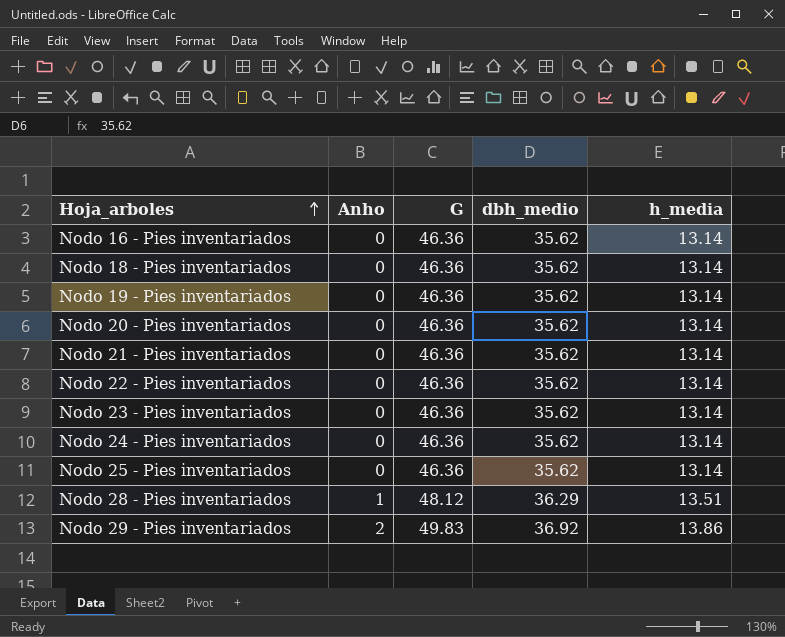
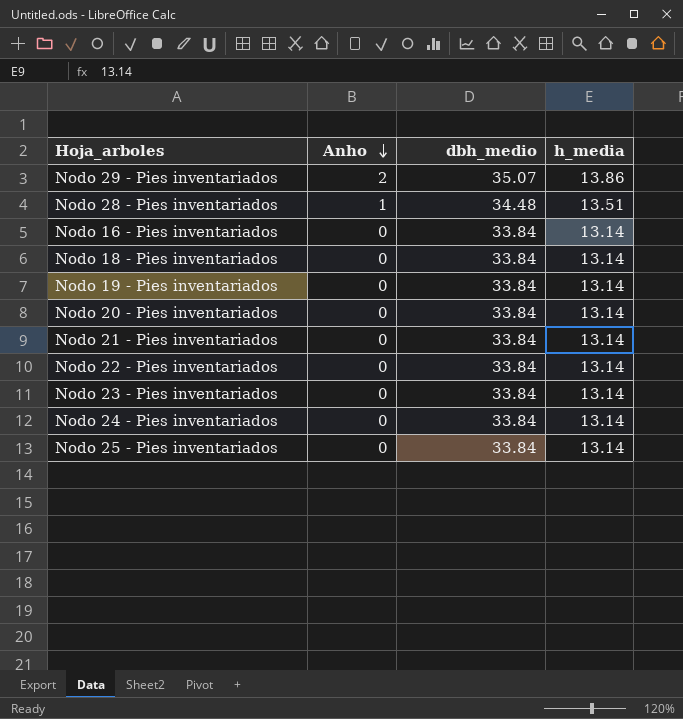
row order: Hoja_arboles ascending -> Anho descending
column G | position: 3 -> none
Nodo 29 - Pies inventariados | dbh_medio: 36.92 -> 35.07
Nodo 28 - Pies inventariados | dbh_medio: 36.29 -> 34.48
Nodo 16 - Pies inventariados | dbh_medio: 35.62 -> 33.84
Nodo 18 - Pies inventariados | dbh_medio: 35.62 -> 33.84
Nodo 19 - Pies inventariados | dbh_medio: 35.62 -> 33.84
Nodo 20 - Pies inventariados | dbh_medio: 35.62 -> 33.84
Nodo 21 - Pies inventariados | dbh_medio: 35.62 -> 33.84
Nodo 22 - Pies inventariados | dbh_medio: 35.62 -> 33.84
Nodo 23 - Pies inventariados | dbh_medio: 35.62 -> 33.84
Nodo 24 - Pies inventariados | dbh_medio: 35.62 -> 33.84
Nodo 25 - Pies inventariados | dbh_medio: 35.62 -> 33.84

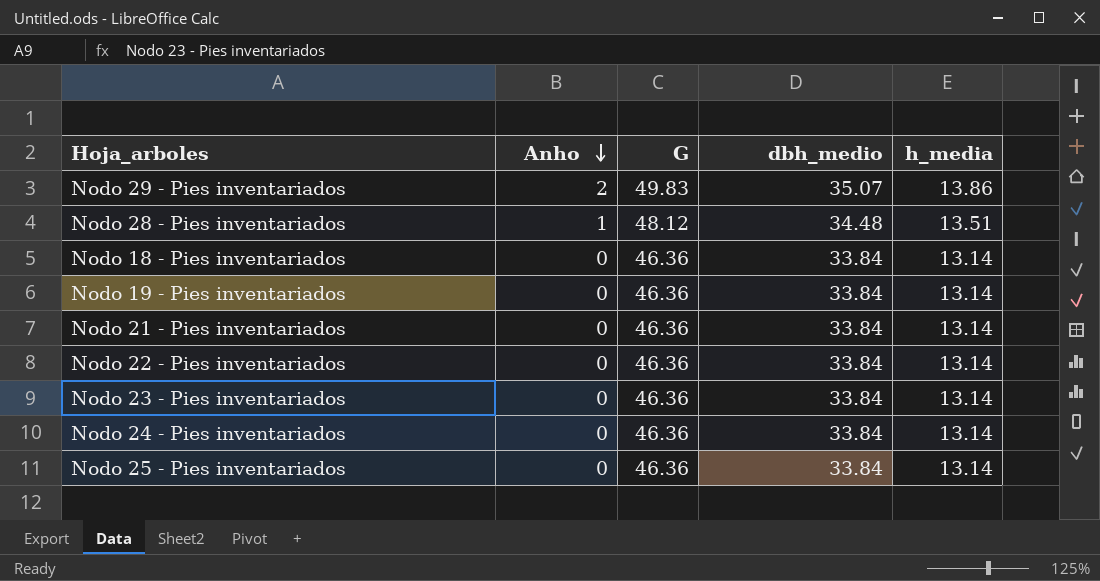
column G | position: none -> 3
row Nodo 16 - Pies inventariados: 0 | 33.84 | 13.14 -> none
row Nodo 20 - Pies inventariados: 0 | 33.84 | 13.14 -> none

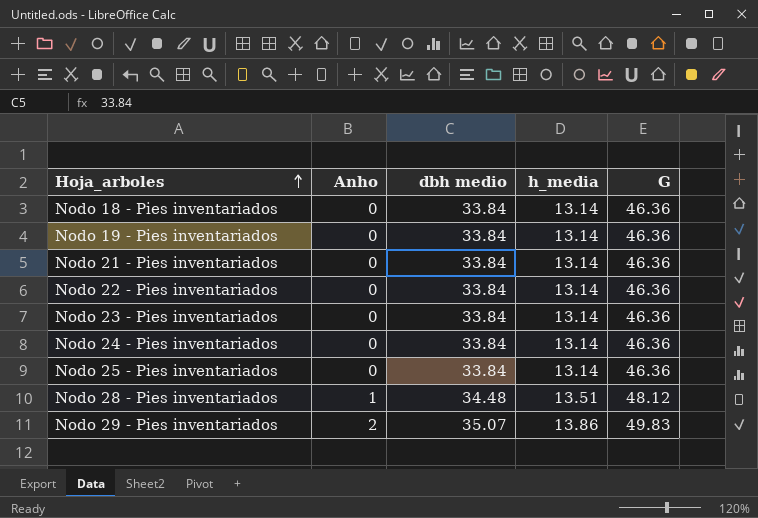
row order: Anho descending -> Hoja_arboles ascending
column name: dbh_medio -> dbh medio
column G | position: 3 -> 5

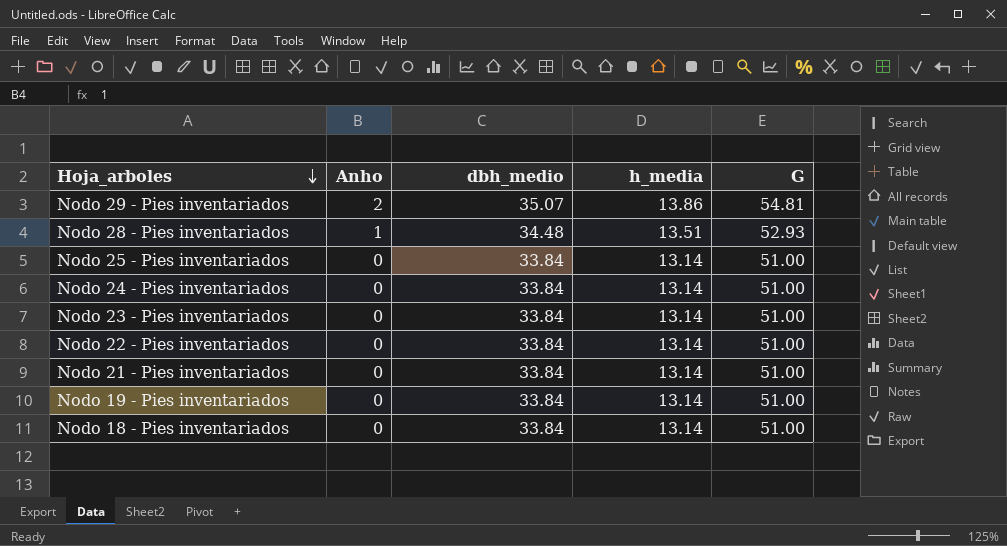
row order: Hoja_arboles ascending -> Hoja_arboles descending
column name: dbh medio -> dbh_medio
Nodo 29 - Pies inventariados | G: 49.83 -> 54.81
Nodo 28 - Pies inventariados | G: 48.12 -> 52.93
Nodo 25 - Pies inventariados | G: 46.36 -> 51.00
Nodo 24 - Pies inventariados | G: 46.36 -> 51.00
Nodo 23 - Pies inventariados | G: 46.36 -> 51.00
Nodo 22 - Pies inventariados | G: 46.36 -> 51.00
Nodo 21 - Pies inventariados | G: 46.36 -> 51.00
Nodo 19 - Pies inventariados | G: 46.36 -> 51.00
Nodo 18 - Pies inventariados | G: 46.36 -> 51.00

